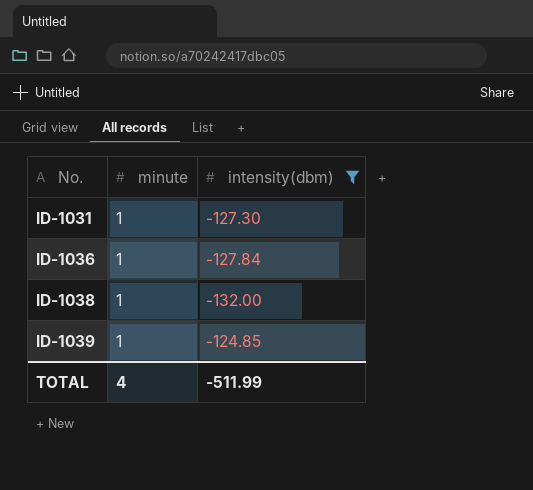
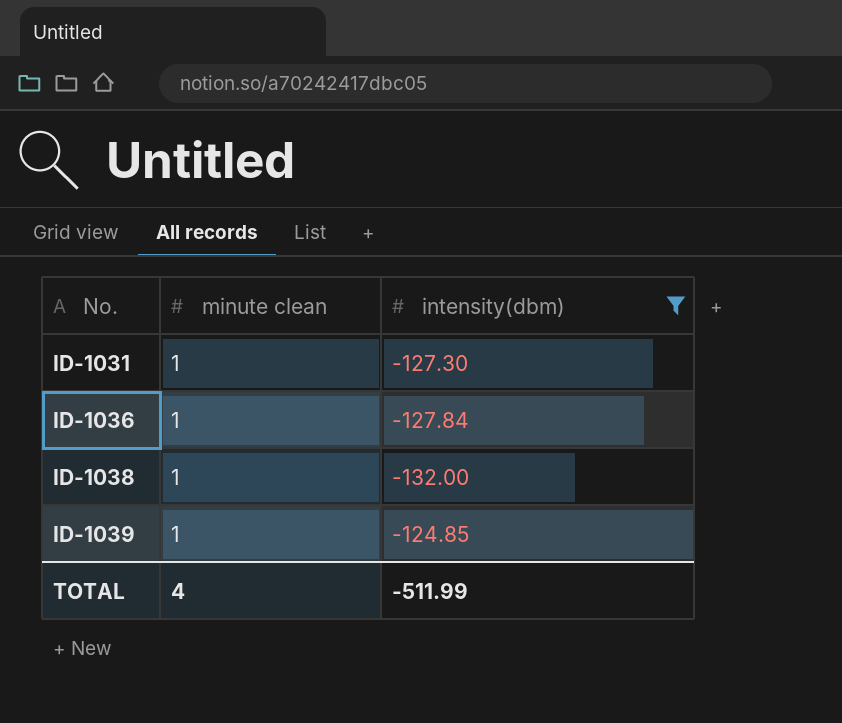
column name: minute -> minute clean

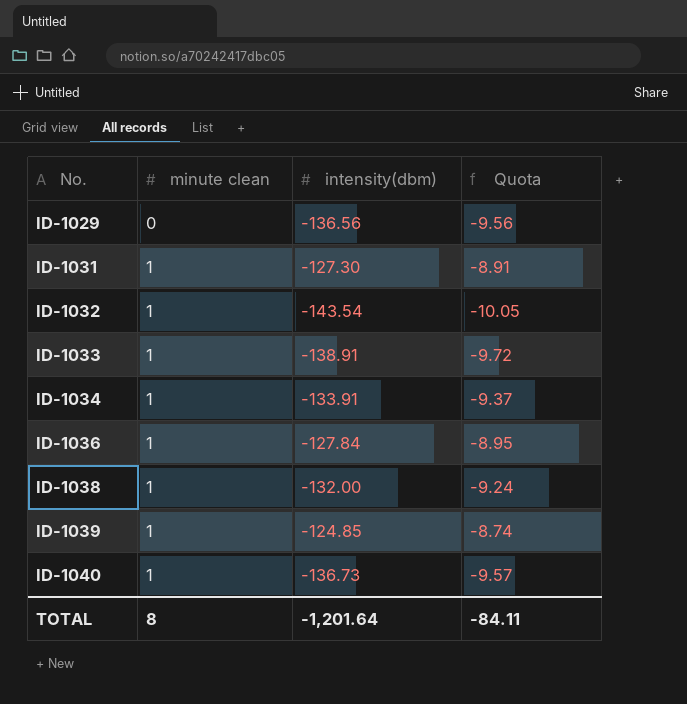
filter: intensity(dbm) >= -132.00 -> none
column Quota | formula: none -> [intensity(dbm)] * 0.07
TOTAL | minute clean: 4 -> 8
TOTAL | intensity(dbm): -511.99 -> -1,201.64

